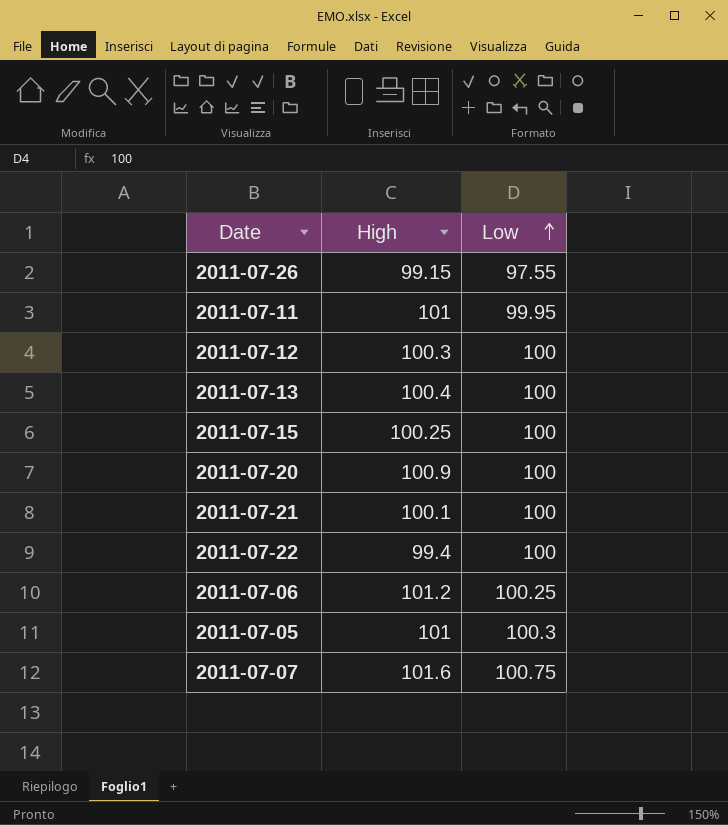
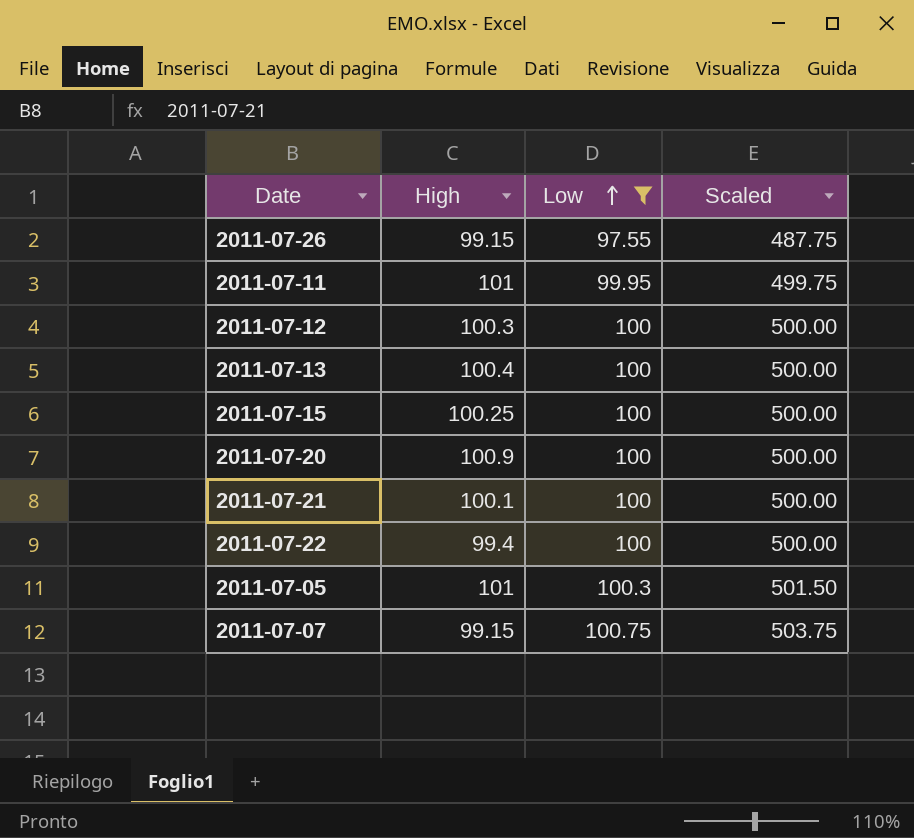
filter: none -> Low != 100.25
column Scaled | formula: none -> [Low] * 5
2011-07-07 | High: 101.6 -> 99.15

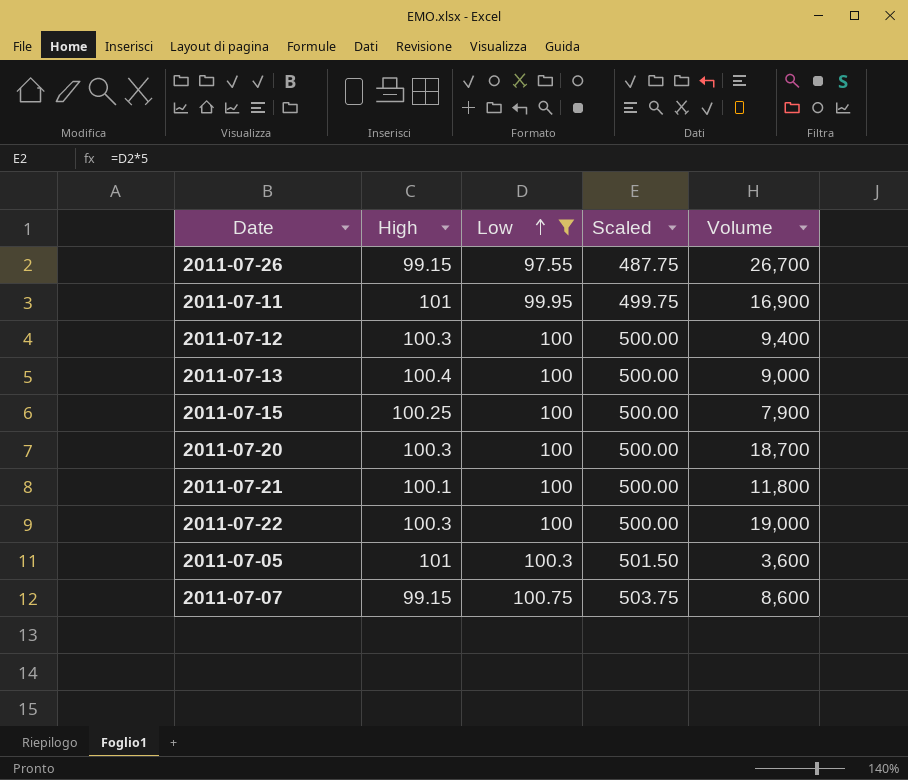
column Volume | position: none -> 5
2011-07-20 | High: 100.9 -> 100.3
2011-07-22 | High: 99.4 -> 100.3

